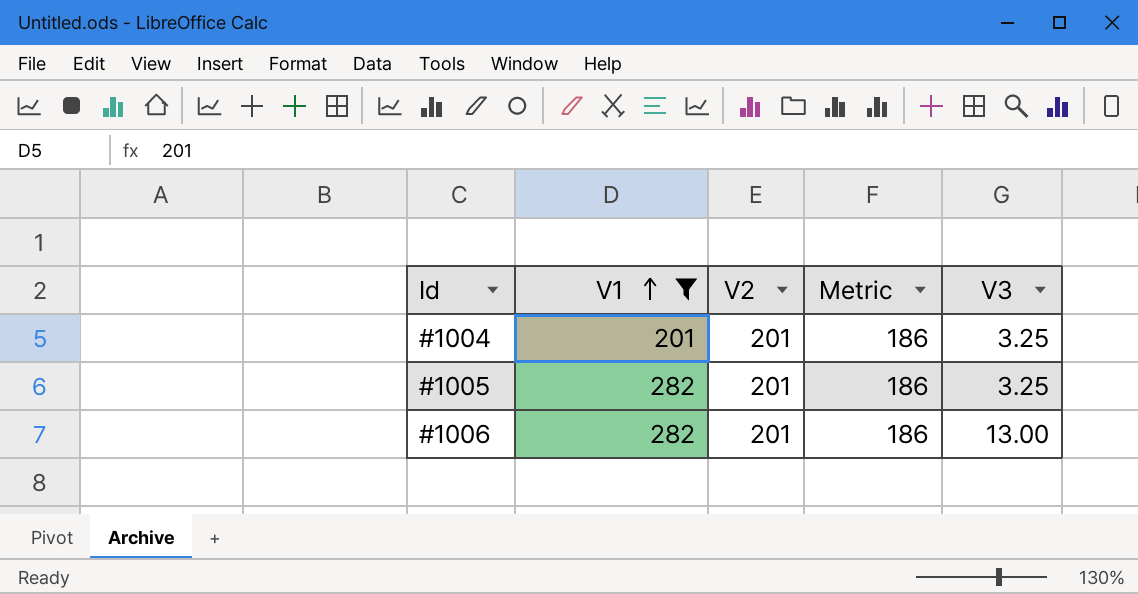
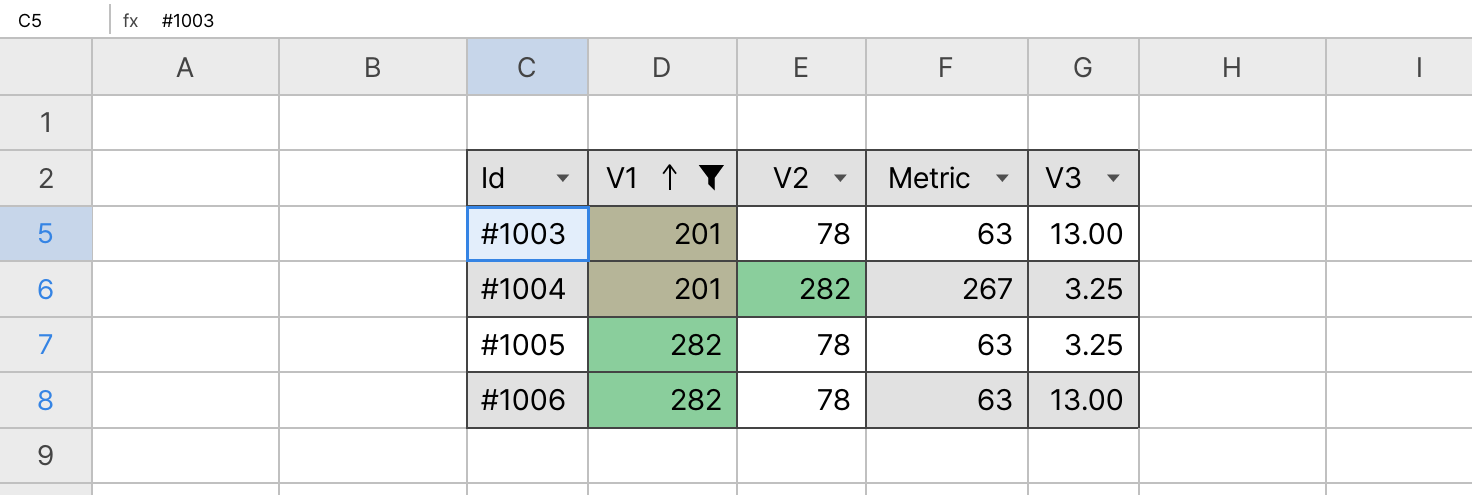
row #1003: none -> 201 | 78 | 63 | 13.00
#1004 | V2: 201 -> 282
#1004 | Metric: 186 -> 267
#1005 | V2: 201 -> 78
#1005 | Metric: 186 -> 63
#1006 | V2: 201 -> 78
#1006 | Metric: 186 -> 63

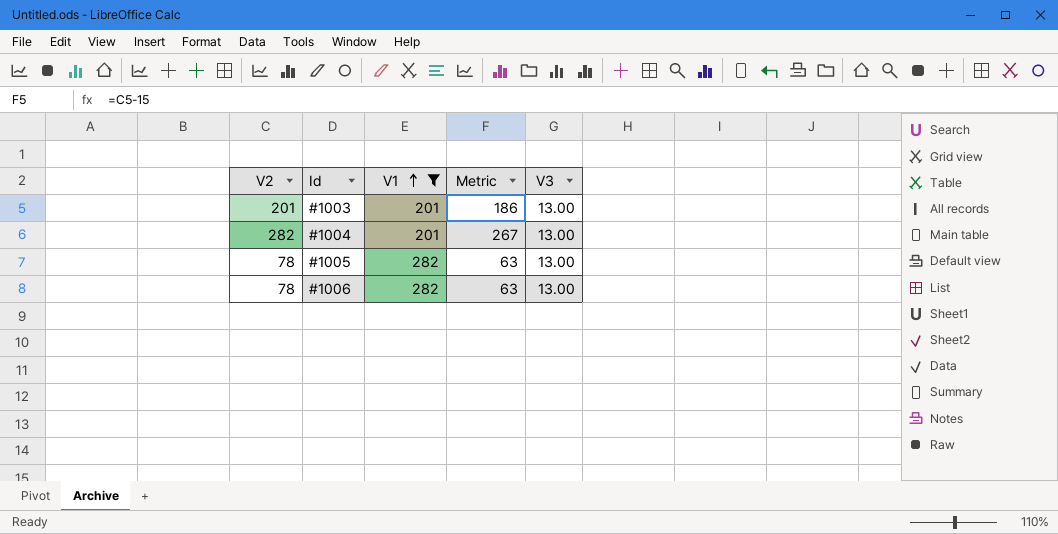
column V2 | position: 3 -> 1
#1003 | V2: 78 -> 201
#1003 | Metric: 63 -> 186
#1004 | V3: 3.25 -> 13.00
#1005 | V3: 3.25 -> 13.00

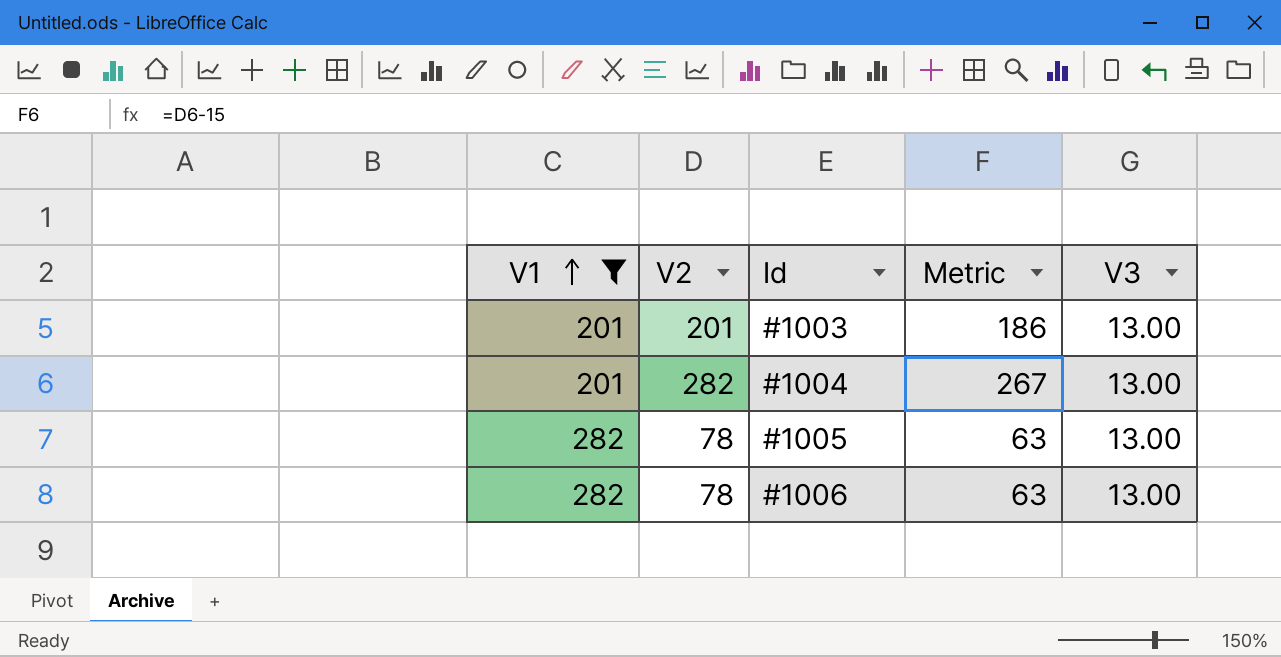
column V1 | position: 3 -> 1

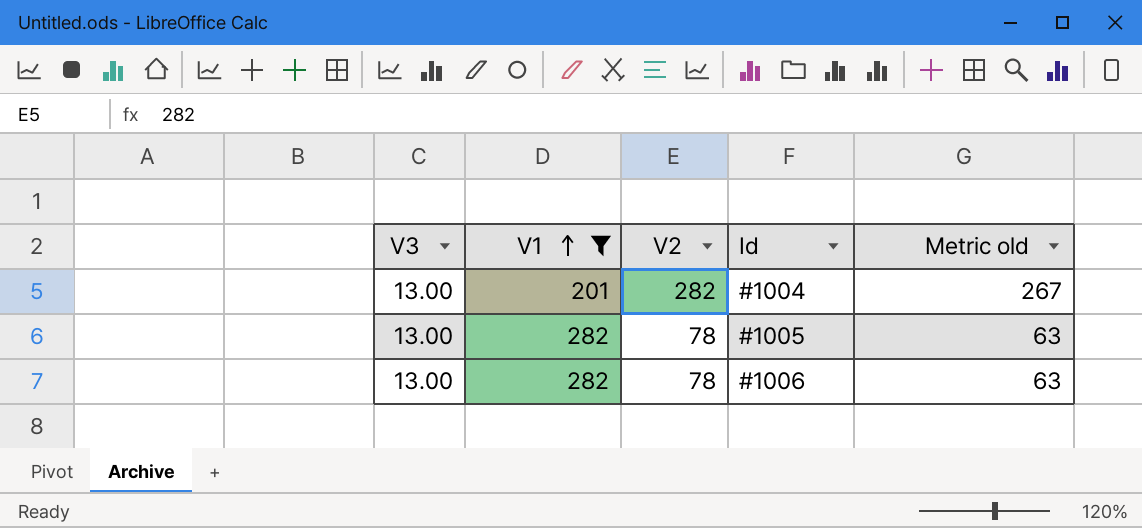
column V3 | position: 5 -> 1
column name: Metric -> Metric old
row #1003: 201 | 201 | 186 | 13.00 -> none

